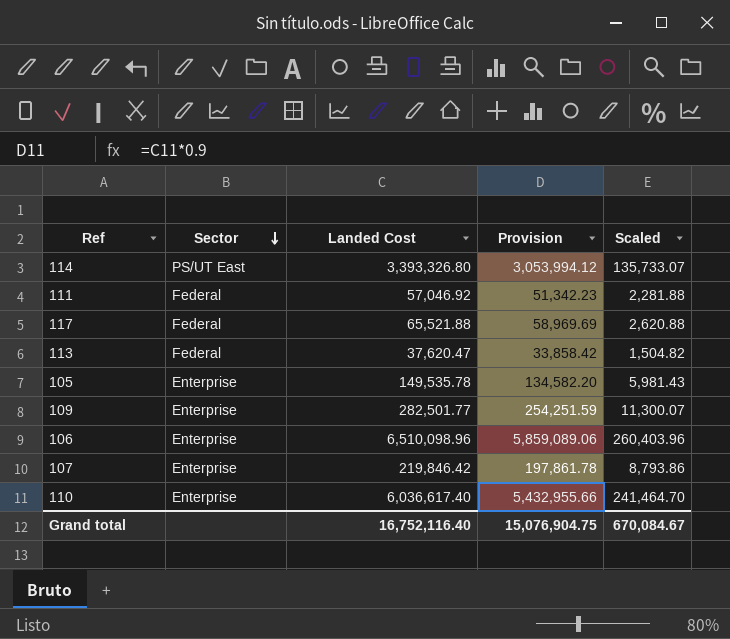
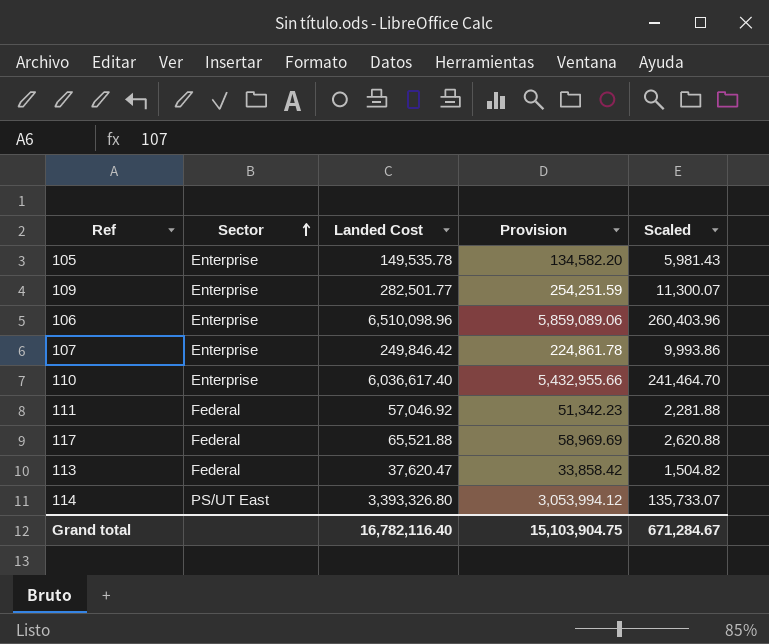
row order: Sector descending -> Sector ascending
107 | Landed Cost: 219,846.42 -> 249,846.42
107 | Provision: 197,861.78 -> 224,861.78
107 | Scaled: 8,793.86 -> 9,993.86
Grand total | Landed Cost: 16,752,116.40 -> 16,782,116.40
Grand total | Provision: 15,076,904.75 -> 15,103,904.75
Grand total | Scaled: 670,084.67 -> 671,284.67

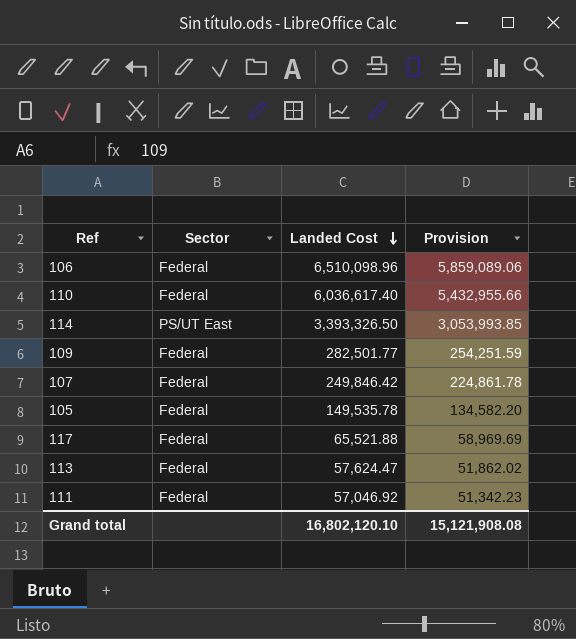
row order: Sector ascending -> Landed Cost descending
column Scaled | formula: [Landed Cost] * 0.04 -> none
106 | Sector: Enterprise -> Federal
110 | Sector: Enterprise -> Federal
114 | Landed Cost: 3,393,326.80 -> 3,393,326.50
114 | Provision: 3,053,994.12 -> 3,053,993.85
109 | Sector: Enterprise -> Federal
107 | Sector: Enterprise -> Federal
105 | Sector: Enterprise -> Federal
113 | Landed Cost: 37,620.47 -> 57,624.47
113 | Provision: 33,858.42 -> 51,862.02
Grand total | Landed Cost: 16,782,116.40 -> 16,802,120.10
Grand total | Provision: 15,103,904.75 -> 15,121,908.08

